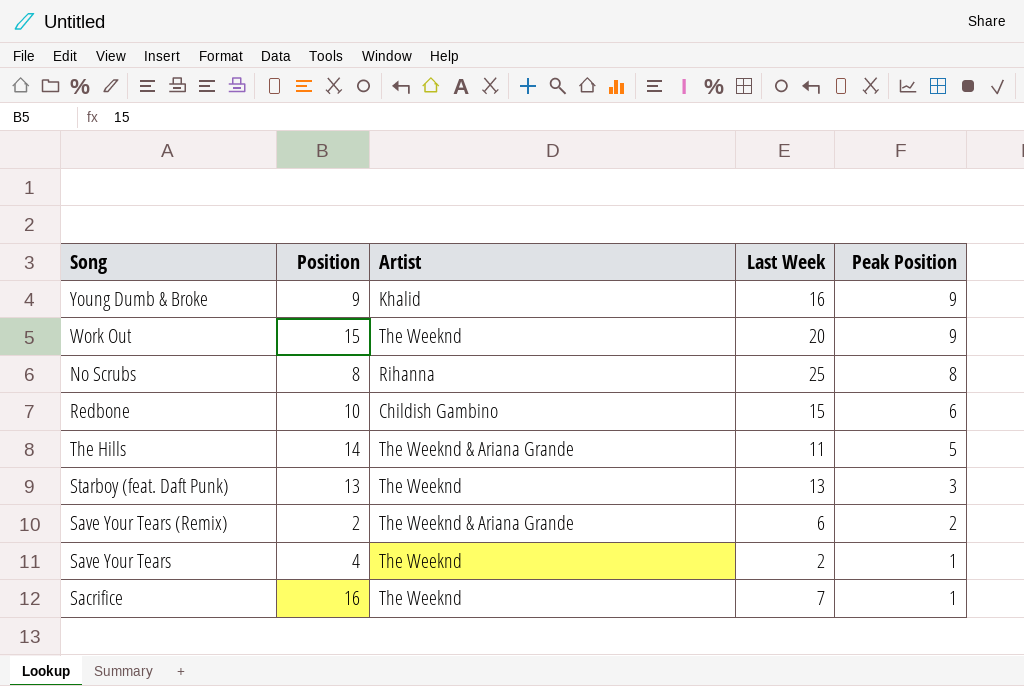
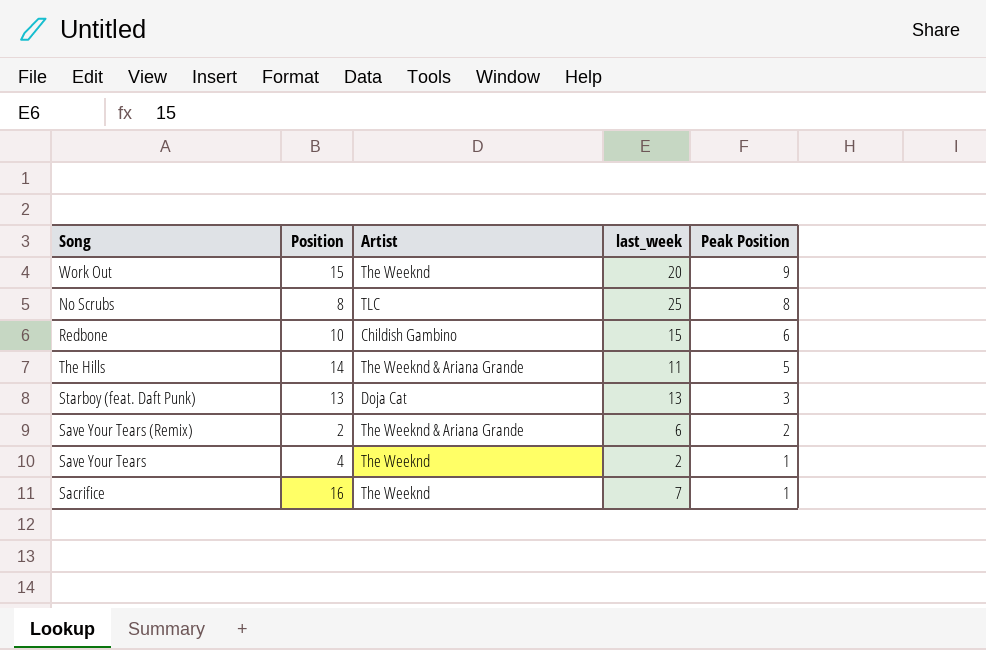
column name: Last Week -> last_week
row Young Dumb & Broke: 9 | Khalid | 16 | 9 -> none
No Scrubs | Artist: Rihanna -> TLC
Starboy (feat. Daft Punk) | Artist: The Weeknd -> Doja Cat

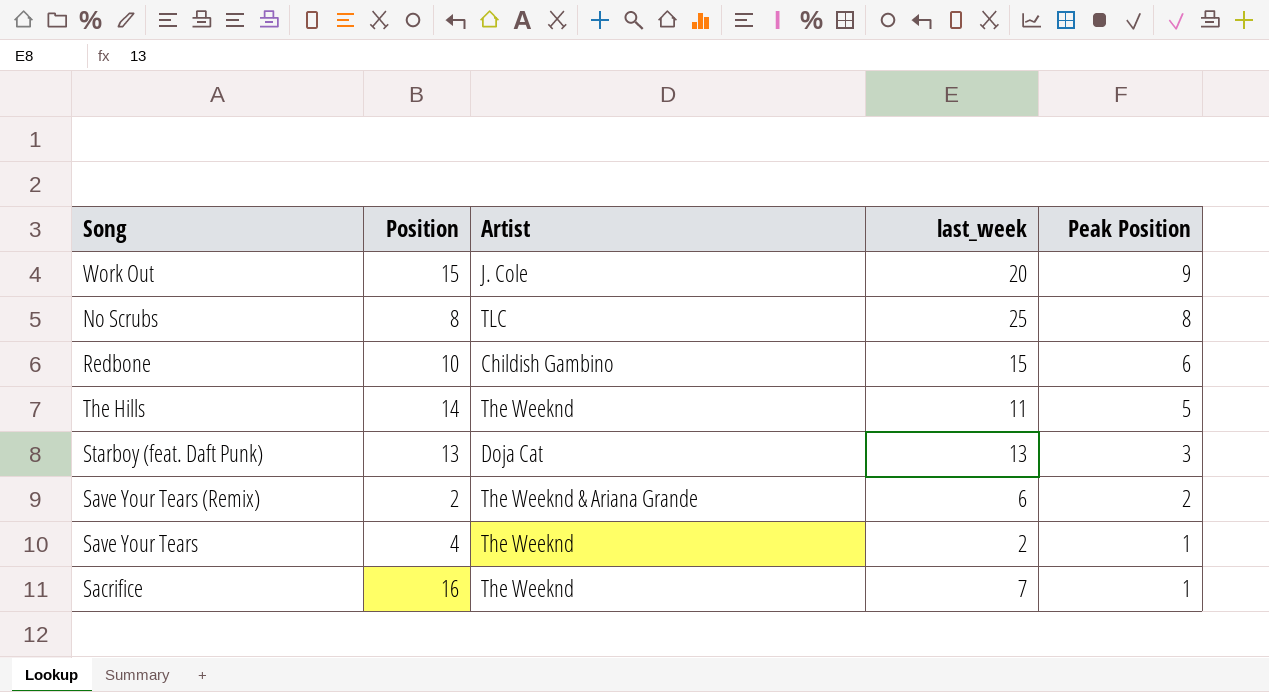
Work Out | Artist: The Weeknd -> J. Cole
The Hills | Artist: The Weeknd & Ariana Grande -> The Weeknd

